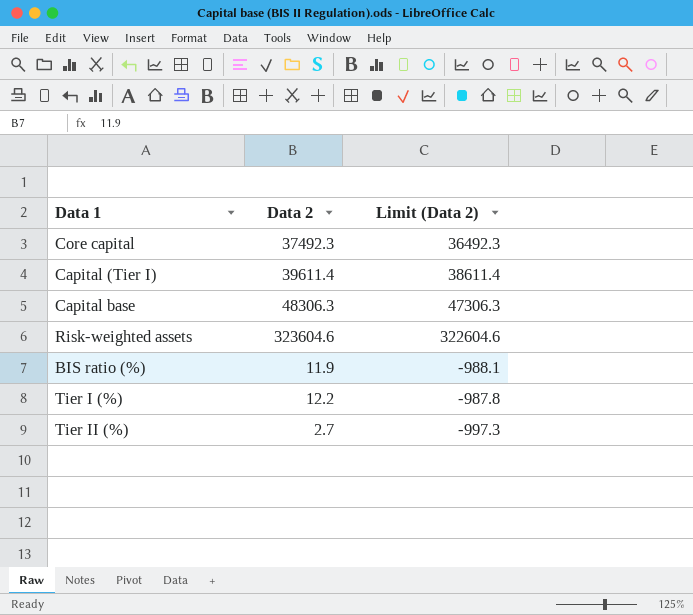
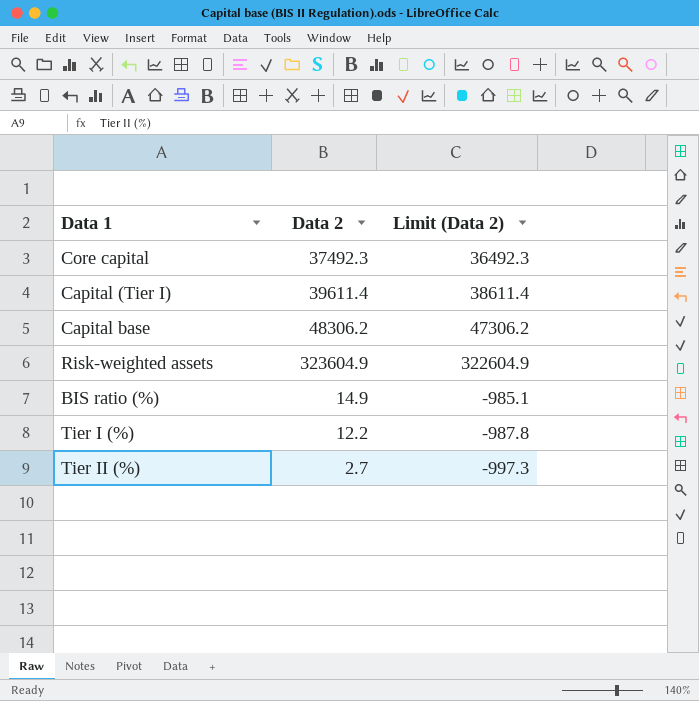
Capital base | Data 2: 48306.3 -> 48306.2
Capital base | Limit (Data 2): 47306.3 -> 47306.2
Risk-weighted assets | Data 2: 323604.6 -> 323604.9
Risk-weighted assets | Limit (Data 2): 322604.6 -> 322604.9
BIS ratio (%) | Data 2: 11.9 -> 14.9
BIS ratio (%) | Limit (Data 2): -988.1 -> -985.1

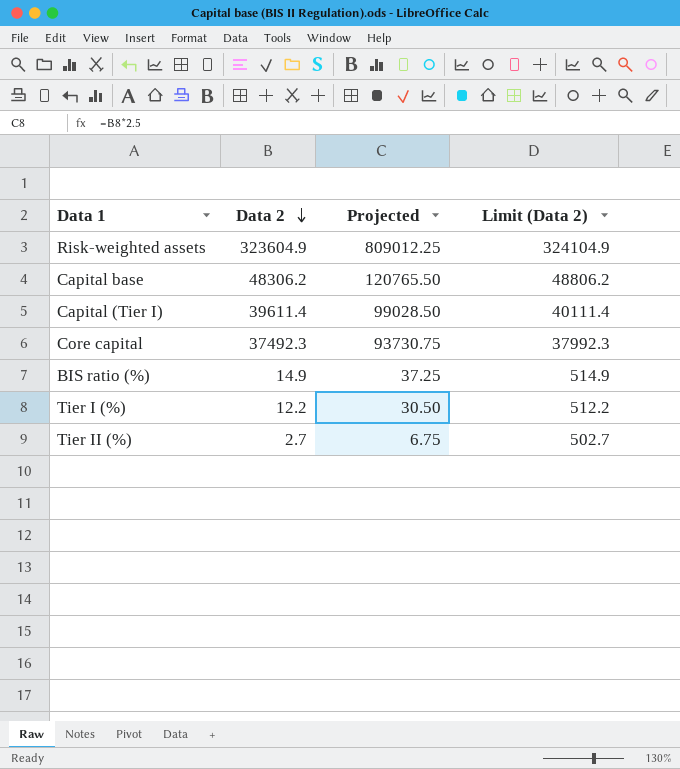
row order: none -> Data 2 descending
column Projected | formula: none -> [Data 2] * 2.5
column Limit (Data 2) | formula: [Data 2] - 1000 -> [Data 2] + 500

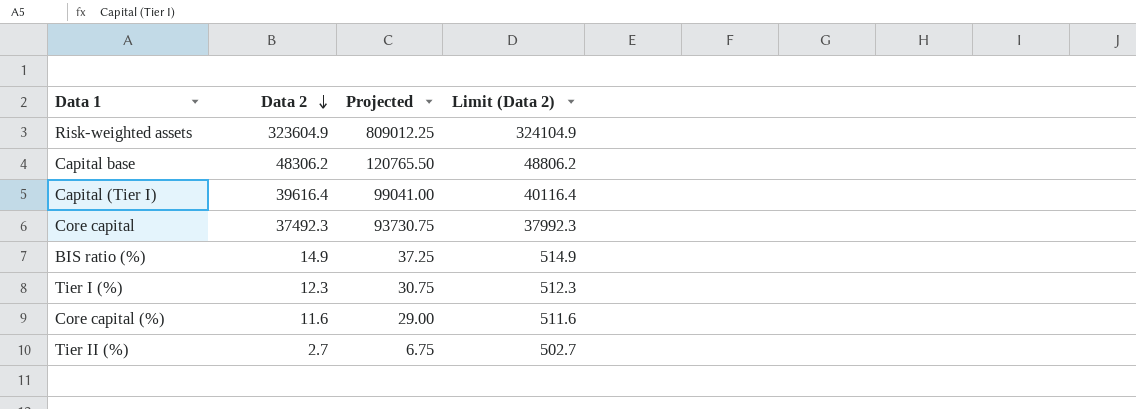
Capital (Tier I) | Data 2: 39611.4 -> 39616.4
Capital (Tier I) | Projected: 99028.50 -> 99041.00
Capital (Tier I) | Limit (Data 2): 40111.4 -> 40116.4
Tier I (%) | Data 2: 12.2 -> 12.3
Tier I (%) | Projected: 30.50 -> 30.75
Tier I (%) | Limit (Data 2): 512.2 -> 512.3
row Core capital (%): none -> 11.6 | 29.00 | 511.6

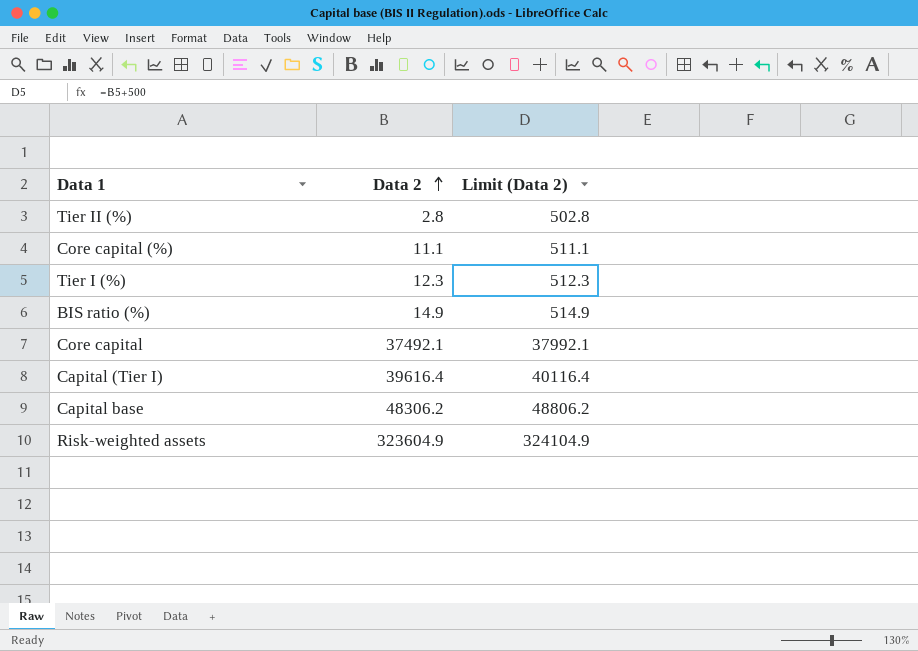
row order: Data 2 descending -> Data 2 ascending
column Projected | formula: [Data 2] * 2.5 -> none
Tier II (%) | Data 2: 2.7 -> 2.8
Tier II (%) | Limit (Data 2): 502.7 -> 502.8
Core capital (%) | Data 2: 11.6 -> 11.1
Core capital (%) | Limit (Data 2): 511.6 -> 511.1
Core capital | Data 2: 37492.3 -> 37492.1
Core capital | Limit (Data 2): 37992.3 -> 37992.1

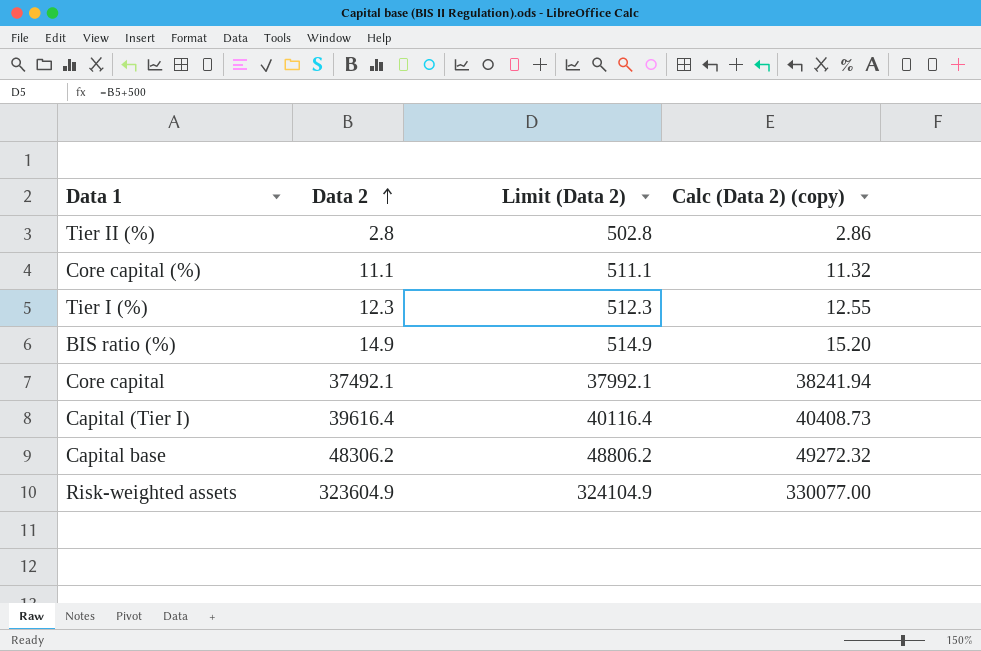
column Calc (Data 2) (copy) | formula: none -> [Data 2] * 1.02

